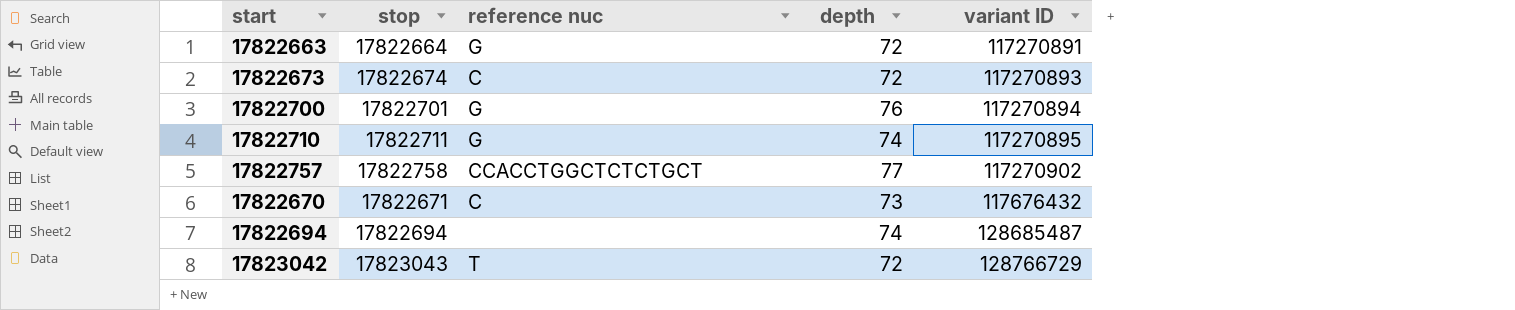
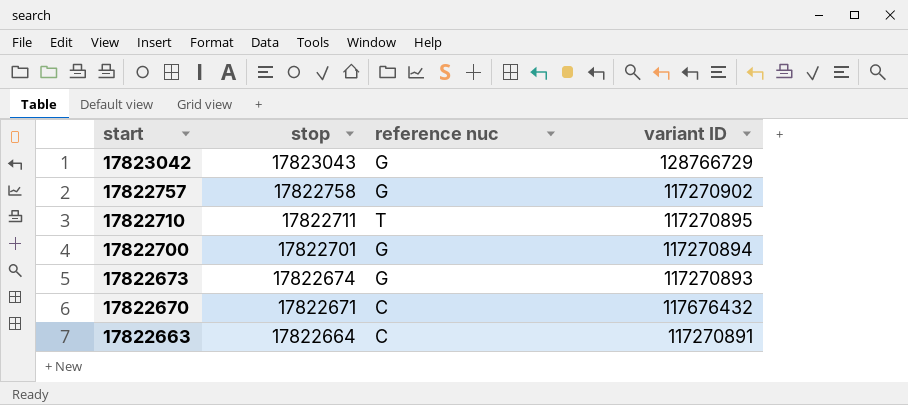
row order: variant ID ascending -> start descending
column depth | position: 4 -> none
row 17822694: 17822694 | none | 74 | 128685487 -> none
17823042 | reference nuc: T -> G
17822757 | reference nuc: CCACCTGGCTCTCTGCT -> G
17822710 | reference nuc: G -> T
17822673 | reference nuc: C -> G
17822663 | reference nuc: G -> C

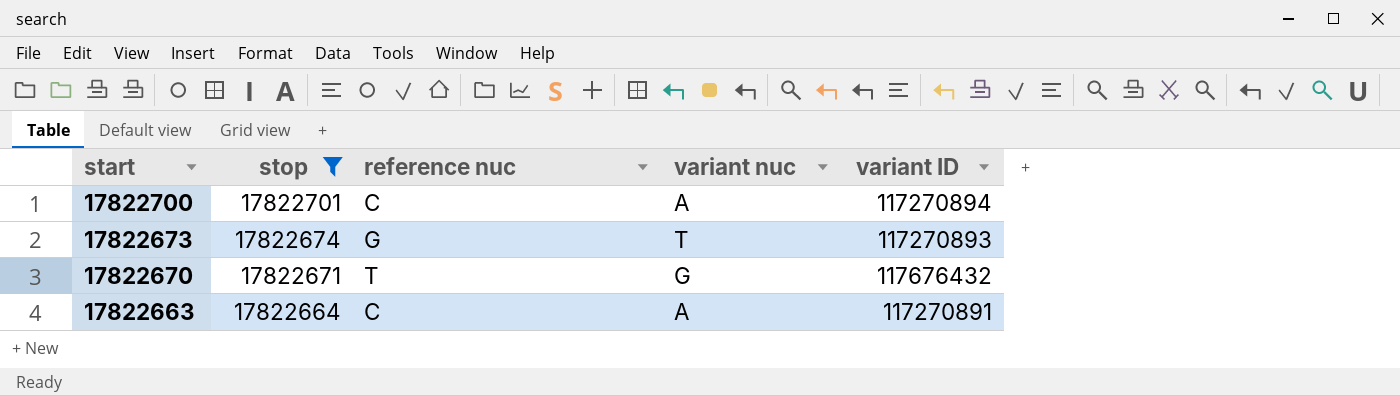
filter: none -> stop <= 17822701
column variant nuc | position: none -> 4
17822700 | reference nuc: G -> C
17822670 | reference nuc: C -> T

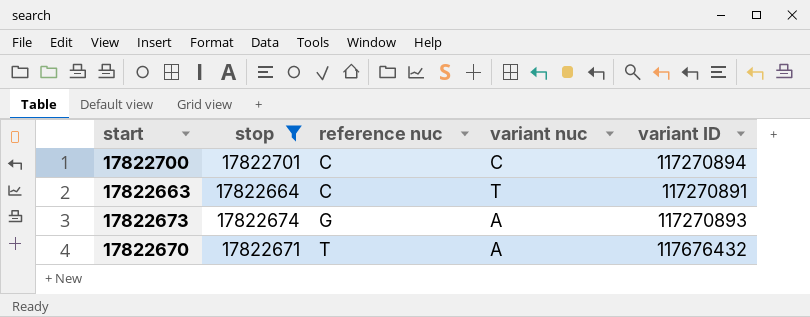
row order: start descending -> reference nuc ascending
17822700 | variant nuc: A -> C
17822663 | variant nuc: A -> T
17822673 | variant nuc: T -> A
17822670 | variant nuc: G -> A

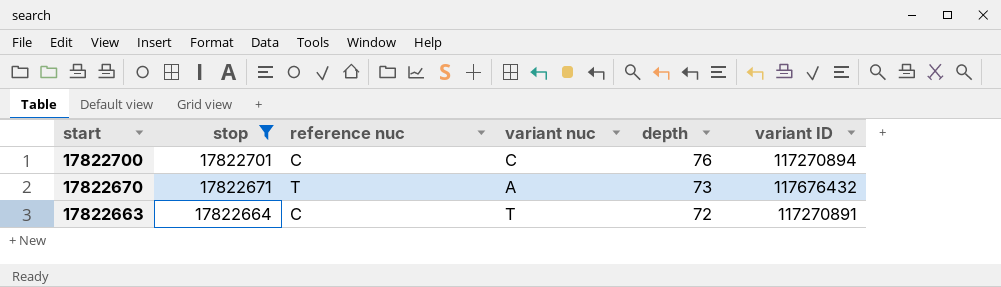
row order: reference nuc ascending -> start descending
column depth | position: none -> 5
row 17822673: 17822674 | G | A | 117270893 -> none

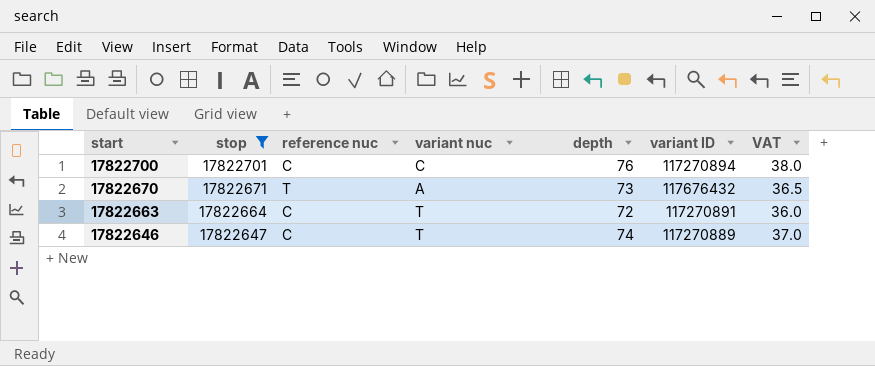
column VAT | formula: none -> [depth] * 0.5
row 17822646: none -> 17822647 | C | T | 74 | 117270889 | 37.0

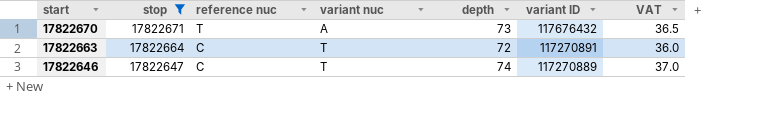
row 17822700: 17822701 | C | C | 76 | 117270894 | 38.0 -> none

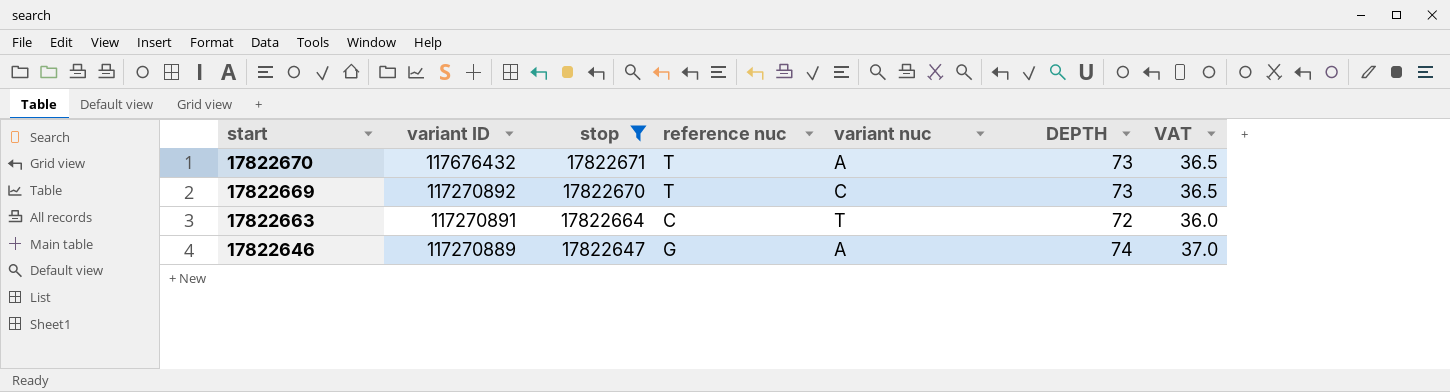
column variant ID | position: 6 -> 2
column name: depth -> DEPTH
row 17822669: none -> 117270892 | 17822670 | T | C | 73 | 36.5
17822646 | reference nuc: C -> G
17822646 | variant nuc: T -> A

